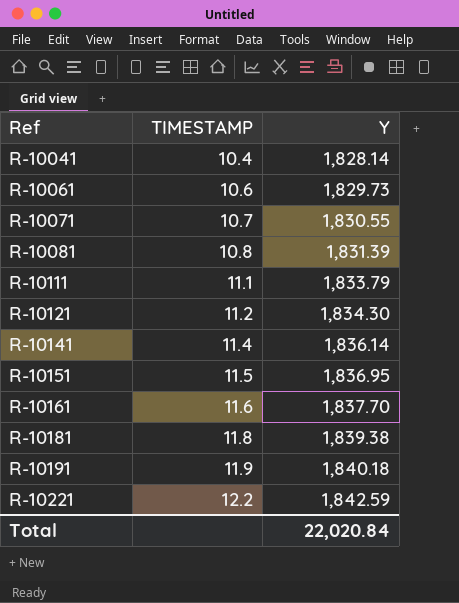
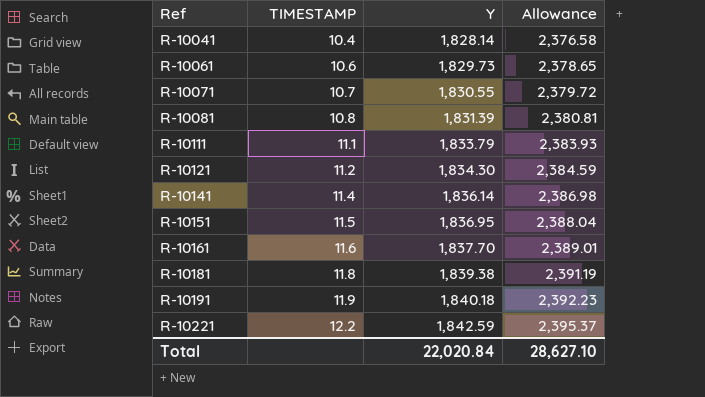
column Allowance | formula: none -> [Y] * 1.3

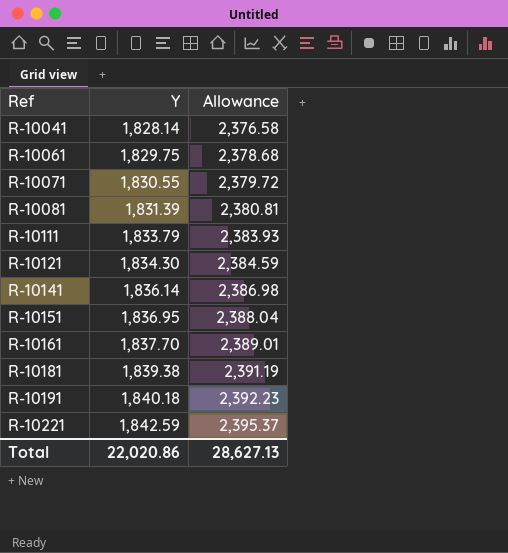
column TIMESTAMP | position: 2 -> none
R-10061 | Y: 1,829.73 -> 1,829.75
R-10061 | Allowance: 2,378.65 -> 2,378.68
Total | Y: 22,020.84 -> 22,020.86
Total | Allowance: 28,627.10 -> 28,627.13

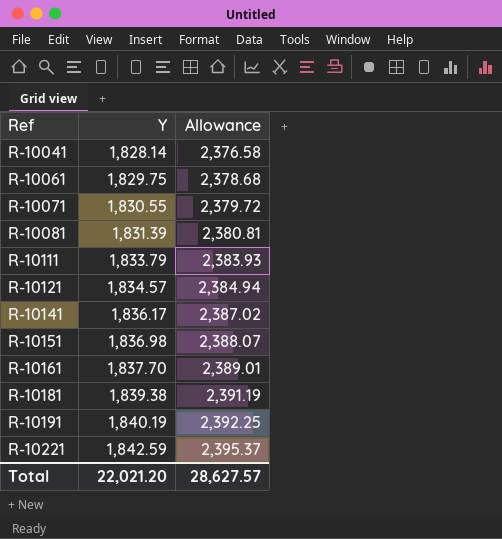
R-10121 | Y: 1,834.30 -> 1,834.57
R-10121 | Allowance: 2,384.59 -> 2,384.94
R-10141 | Y: 1,836.14 -> 1,836.17
R-10141 | Allowance: 2,386.98 -> 2,387.02
R-10151 | Y: 1,836.95 -> 1,836.98
R-10151 | Allowance: 2,388.04 -> 2,388.07
R-10191 | Y: 1,840.18 -> 1,840.19
R-10191 | Allowance: 2,392.23 -> 2,392.25
Total | Y: 22,020.86 -> 22,021.20
Total | Allowance: 28,627.13 -> 28,627.57

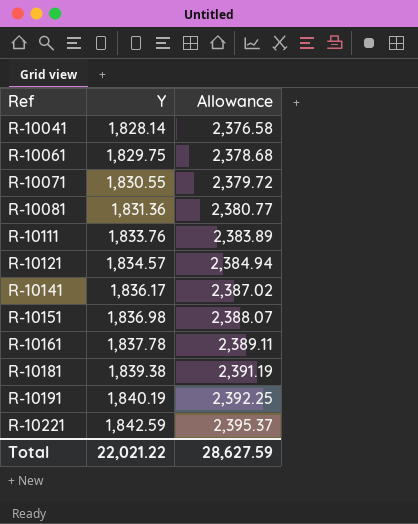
R-10081 | Y: 1,831.39 -> 1,831.36
R-10081 | Allowance: 2,380.81 -> 2,380.77
R-10111 | Y: 1,833.79 -> 1,833.76
R-10111 | Allowance: 2,383.93 -> 2,383.89
R-10161 | Y: 1,837.70 -> 1,837.78
R-10161 | Allowance: 2,389.01 -> 2,389.11
Total | Y: 22,021.20 -> 22,021.22
Total | Allowance: 28,627.57 -> 28,627.59

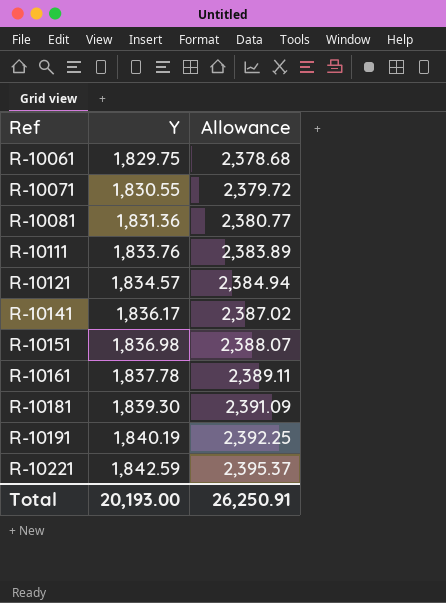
row R-10041: 1,828.14 | 2,376.58 -> none
R-10181 | Y: 1,839.38 -> 1,839.30
R-10181 | Allowance: 2,391.19 -> 2,391.09
Total | Y: 22,021.22 -> 20,193.00
Total | Allowance: 28,627.59 -> 26,250.91

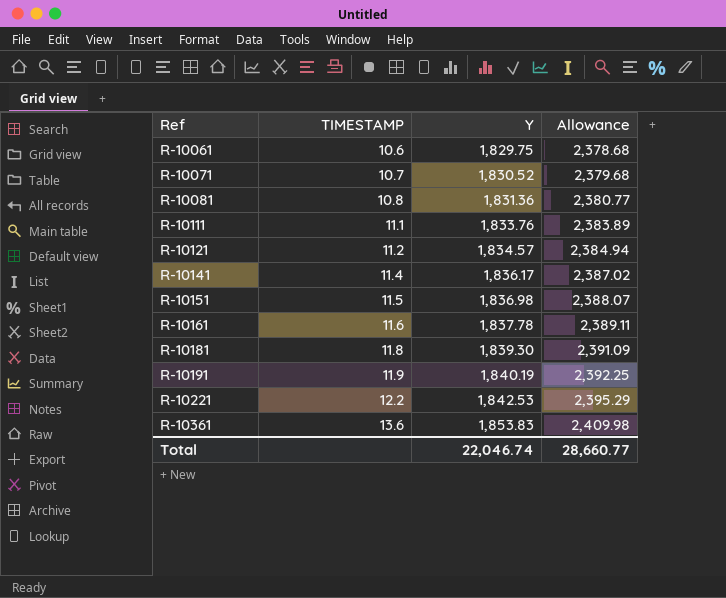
column TIMESTAMP | position: none -> 2
R-10071 | Y: 1,830.55 -> 1,830.52
R-10071 | Allowance: 2,379.72 -> 2,379.68
R-10221 | Y: 1,842.59 -> 1,842.53
R-10221 | Allowance: 2,395.37 -> 2,395.29
row R-10361: none -> 13.6 | 1,853.83 | 2,409.98
Total | Y: 20,193.00 -> 22,046.74
Total | Allowance: 26,250.91 -> 28,660.77

